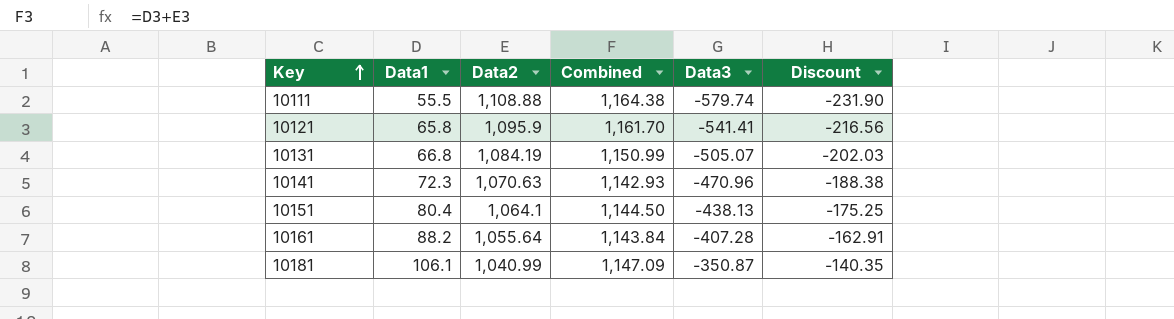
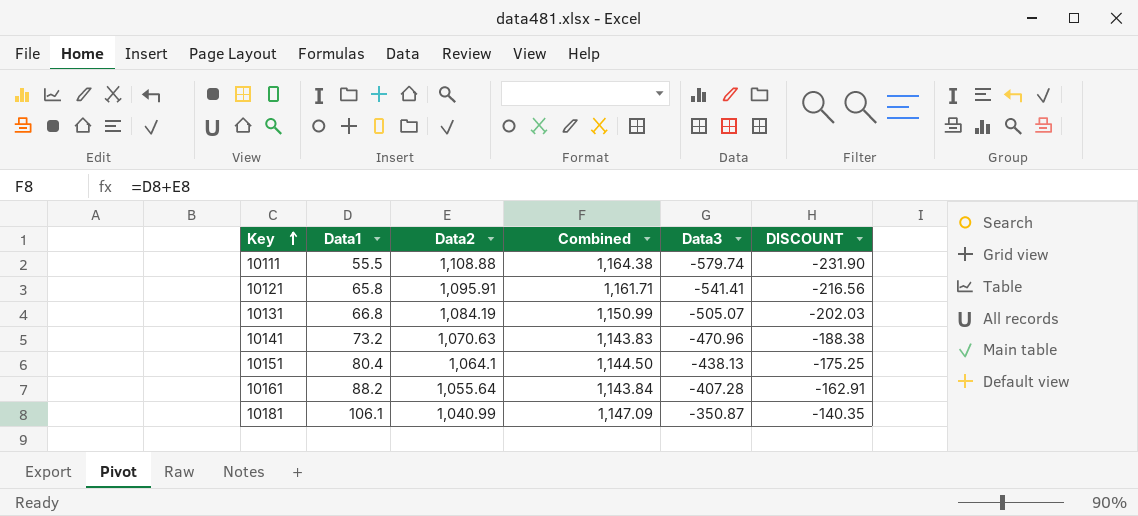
column name: Discount -> DISCOUNT
10121 | Data2: 1,095.9 -> 1,095.91
10121 | Combined: 1,161.70 -> 1,161.71
10141 | Data1: 72.3 -> 73.2
10141 | Combined: 1,142.93 -> 1,143.83

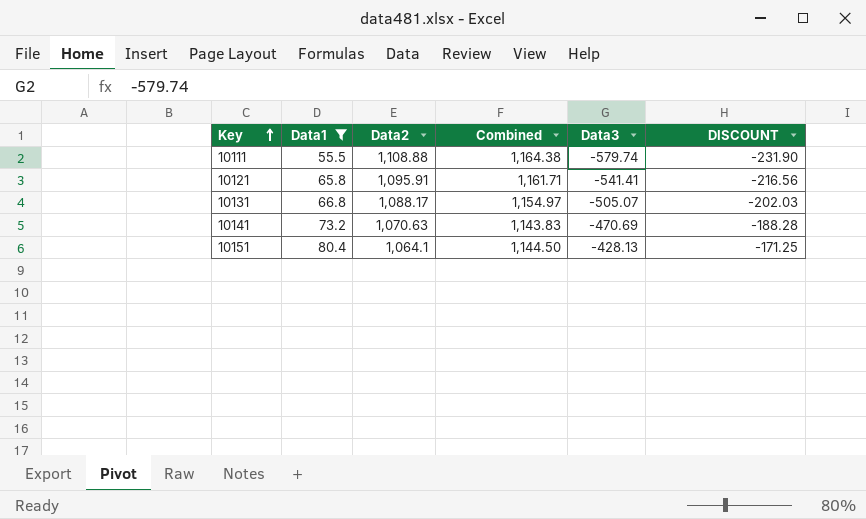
filter: none -> Data1 <= 80.4
10131 | Data2: 1,084.19 -> 1,088.17
10131 | Combined: 1,150.99 -> 1,154.97
10141 | Data3: -470.96 -> -470.69
10141 | DISCOUNT: -188.38 -> -188.28
10151 | Data3: -438.13 -> -428.13
10151 | DISCOUNT: -175.25 -> -171.25

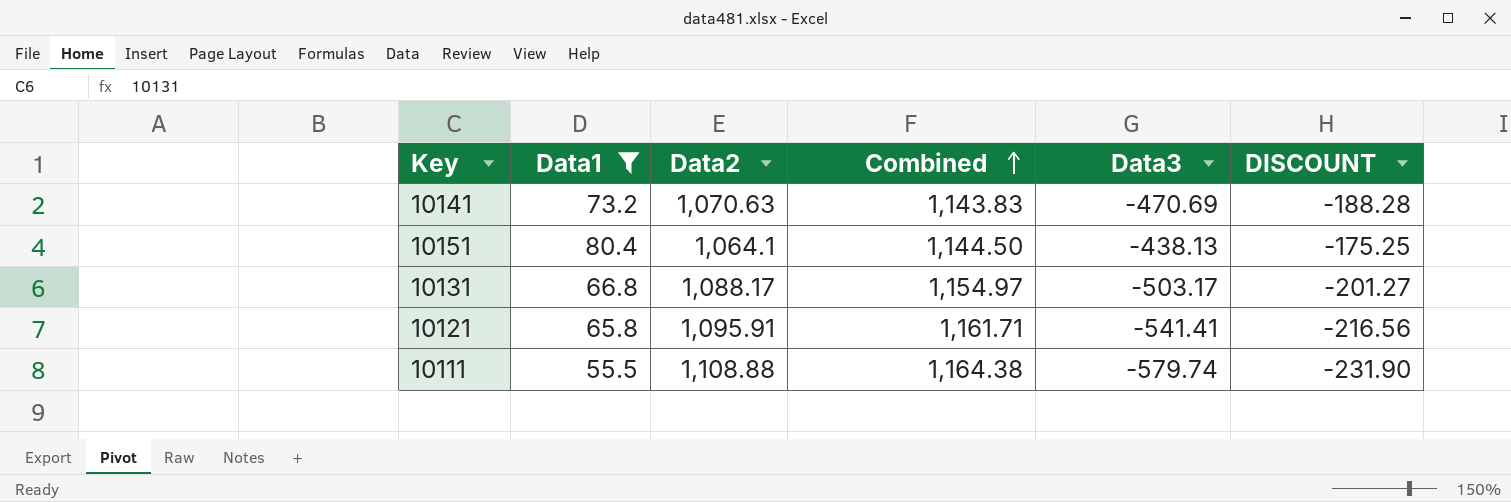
row order: Key ascending -> Combined ascending
10151 | Data3: -428.13 -> -438.13
10151 | DISCOUNT: -171.25 -> -175.25
10131 | Data3: -505.07 -> -503.17
10131 | DISCOUNT: -202.03 -> -201.27

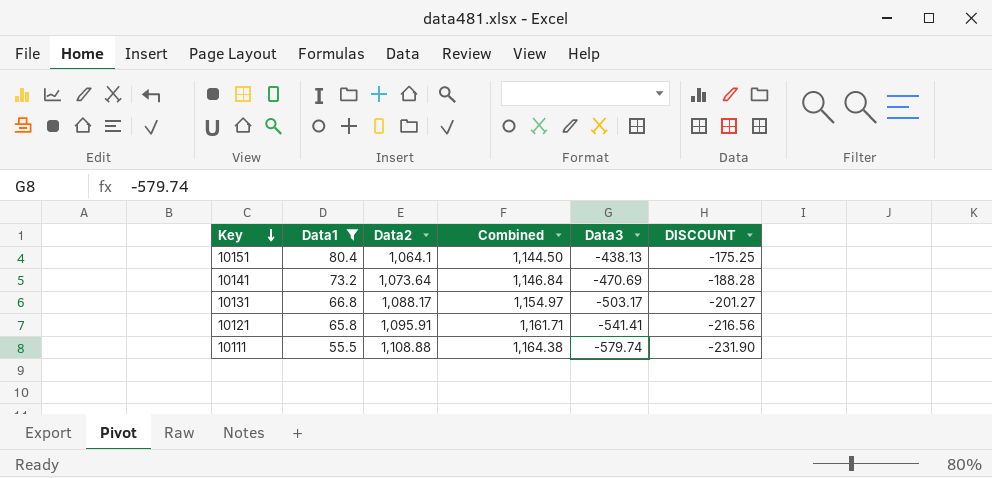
row order: Combined ascending -> Key descending
10141 | Data2: 1,070.63 -> 1,073.64
10141 | Combined: 1,143.83 -> 1,146.84

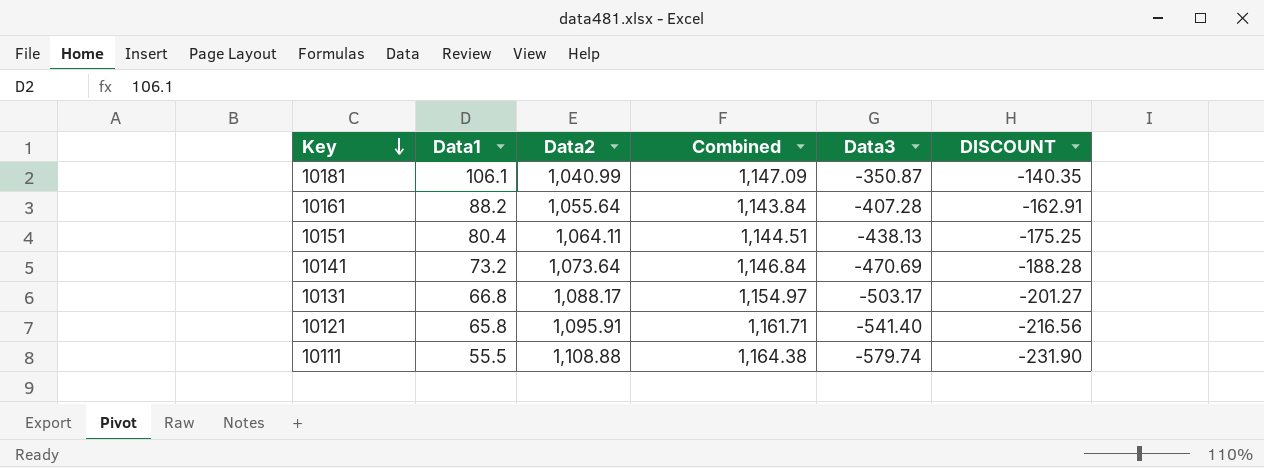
filter: Data1 <= 80.4 -> none
10151 | Data2: 1,064.1 -> 1,064.11
10151 | Combined: 1,144.50 -> 1,144.51
10121 | Data3: -541.41 -> -541.40

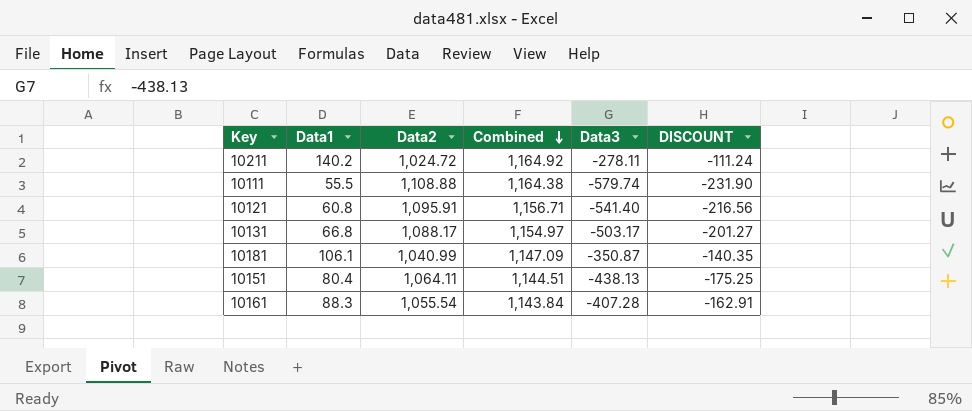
row order: Key descending -> Combined descending
row 10141: 73.2 | 1,073.64 | 1,146.84 | -470.69 | -188.28 -> none
row 10211: none -> 140.2 | 1,024.72 | 1,164.92 | -278.11 | -111.24
10121 | Data1: 65.8 -> 60.8
10121 | Combined: 1,161.71 -> 1,156.71
10161 | Data1: 88.2 -> 88.3
10161 | Data2: 1,055.64 -> 1,055.54

